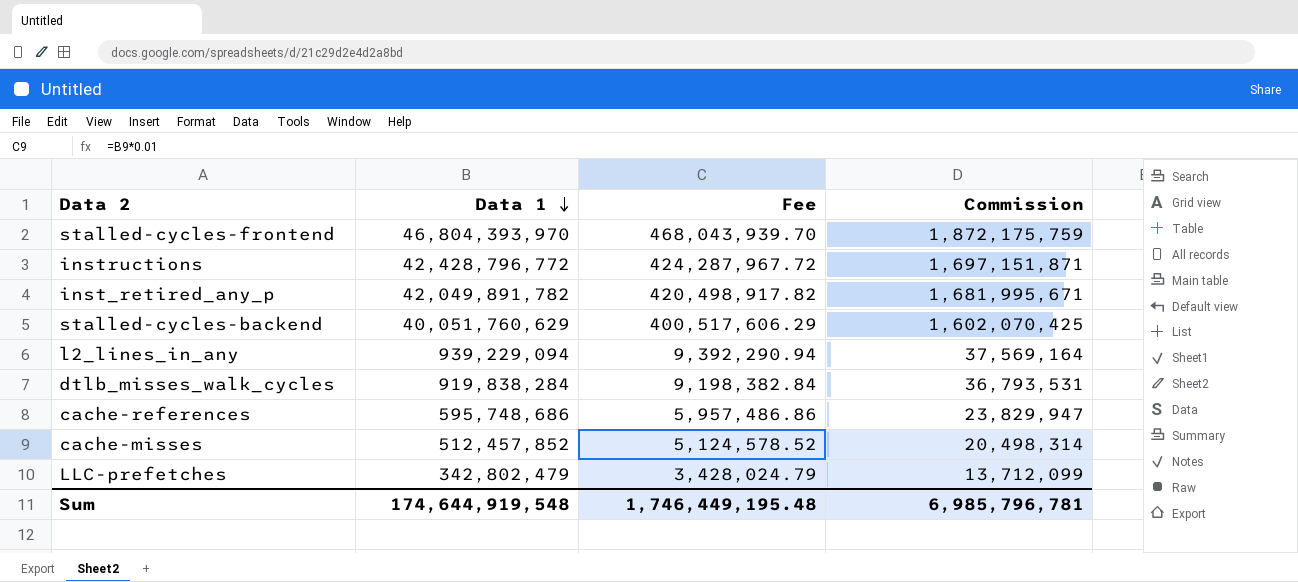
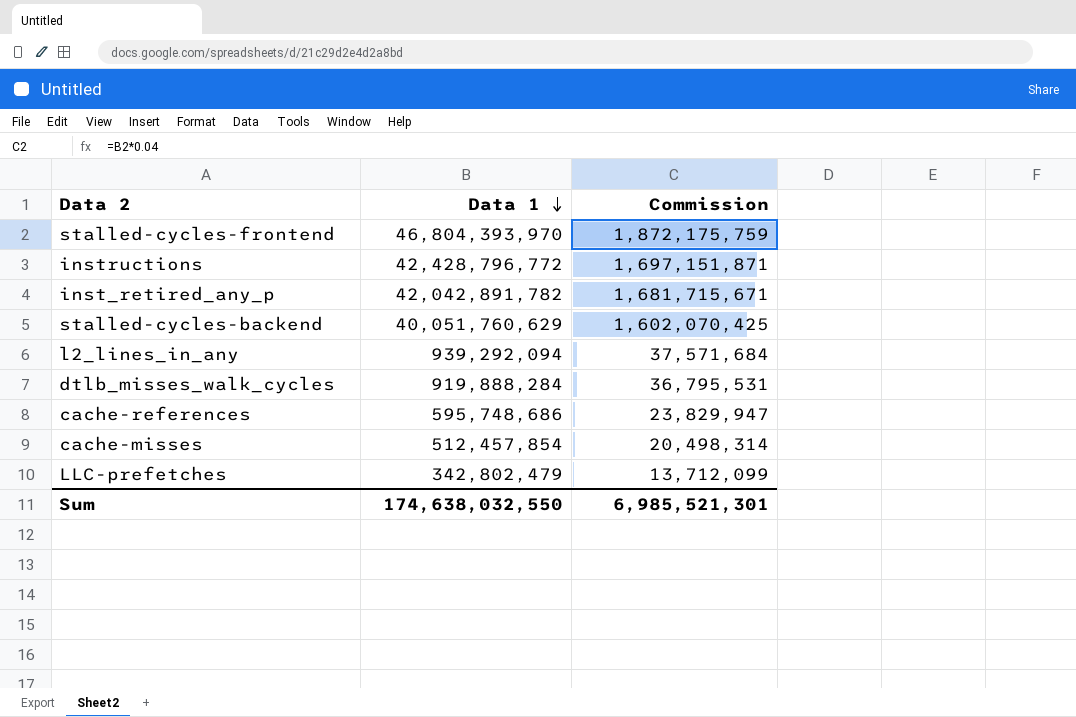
column Fee | formula: [Data 1] * 0.01 -> none
inst_retired_any_p | Data 1: 42,049,891,782 -> 42,042,891,782
inst_retired_any_p | Commission: 1,681,995,671 -> 1,681,715,671
l2_lines_in_any | Data 1: 939,229,094 -> 939,292,094
l2_lines_in_any | Commission: 37,569,164 -> 37,571,684
dtlb_misses_walk_cycles | Data 1: 919,838,284 -> 919,888,284
dtlb_misses_walk_cycles | Commission: 36,793,531 -> 36,795,531
cache-misses | Data 1: 512,457,852 -> 512,457,854
Sum | Data 1: 174,644,919,548 -> 174,638,032,550
Sum | Commission: 6,985,796,781 -> 6,985,521,301

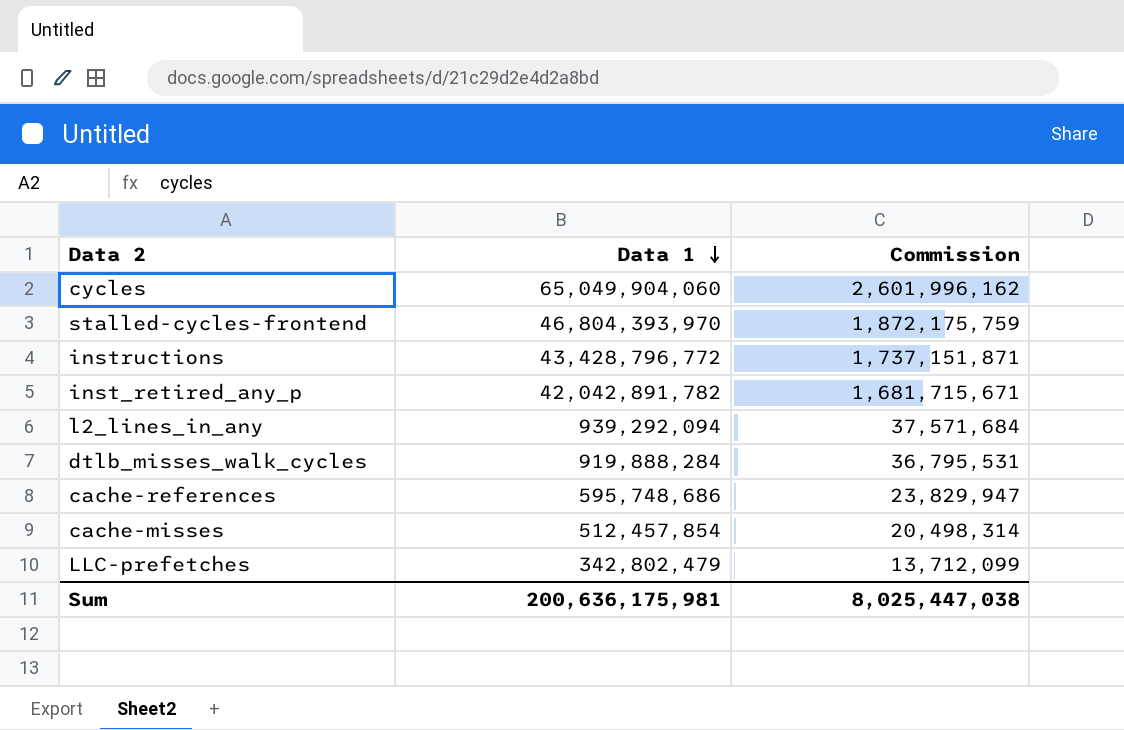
row stalled-cycles-backend: 40,051,760,629 | 1,602,070,425 -> none
row cycles: none -> 65,049,904,060 | 2,601,996,162
instructions | Data 1: 42,428,796,772 -> 43,428,796,772
instructions | Commission: 1,697,151,871 -> 1,737,151,871
Sum | Data 1: 174,638,032,550 -> 200,636,175,981
Sum | Commission: 6,985,521,301 -> 8,025,447,038

